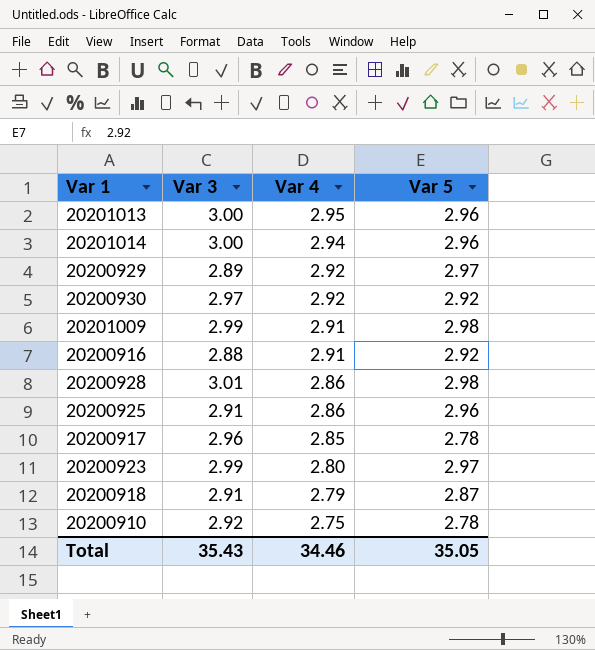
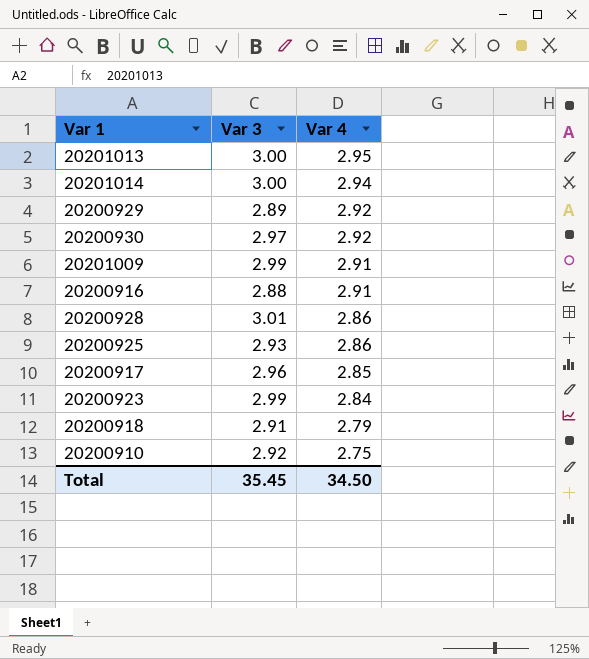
column Var 5 | position: 4 -> none
20200925 | Var 3: 2.91 -> 2.93
20200923 | Var 4: 2.80 -> 2.84
Total | Var 3: 35.43 -> 35.45
Total | Var 4: 34.46 -> 34.50

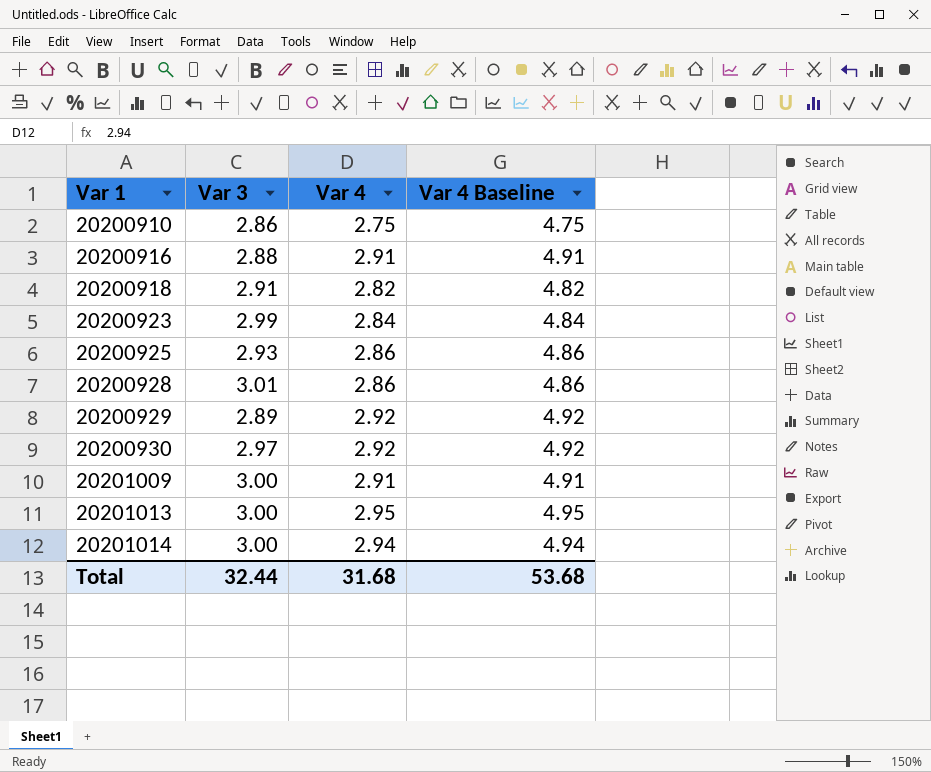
row order: Var 4 descending -> Var 1 ascending
column Var 4 Baseline | formula: none -> [Var 4] + 2
row 20200917: 2.96 | 2.85 -> none
20200910 | Var 3: 2.92 -> 2.86
20200918 | Var 4: 2.79 -> 2.82
20201009 | Var 3: 2.99 -> 3.00
Total | Var 3: 35.45 -> 32.44
Total | Var 4: 34.50 -> 31.68

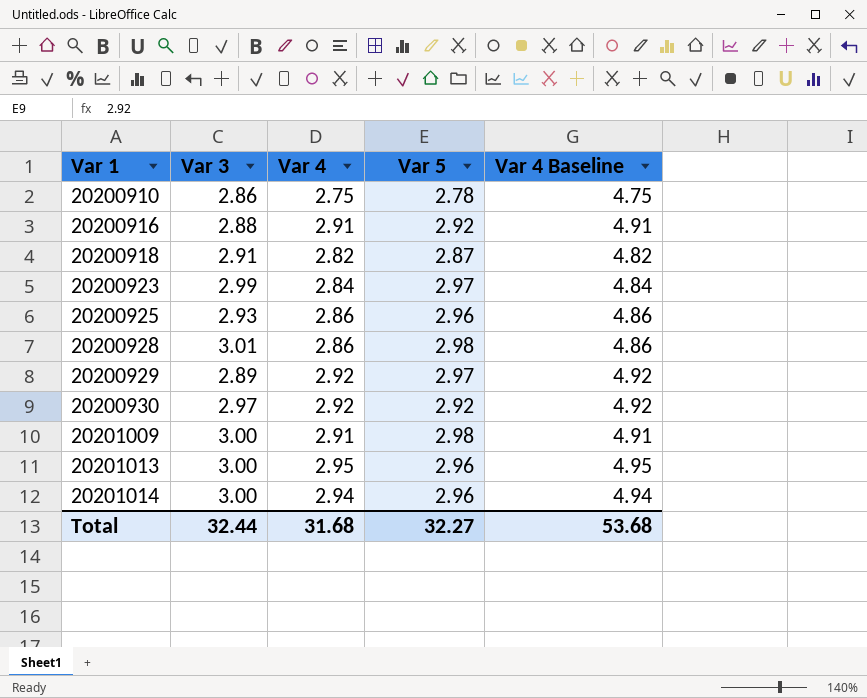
column Var 5 | position: none -> 4

